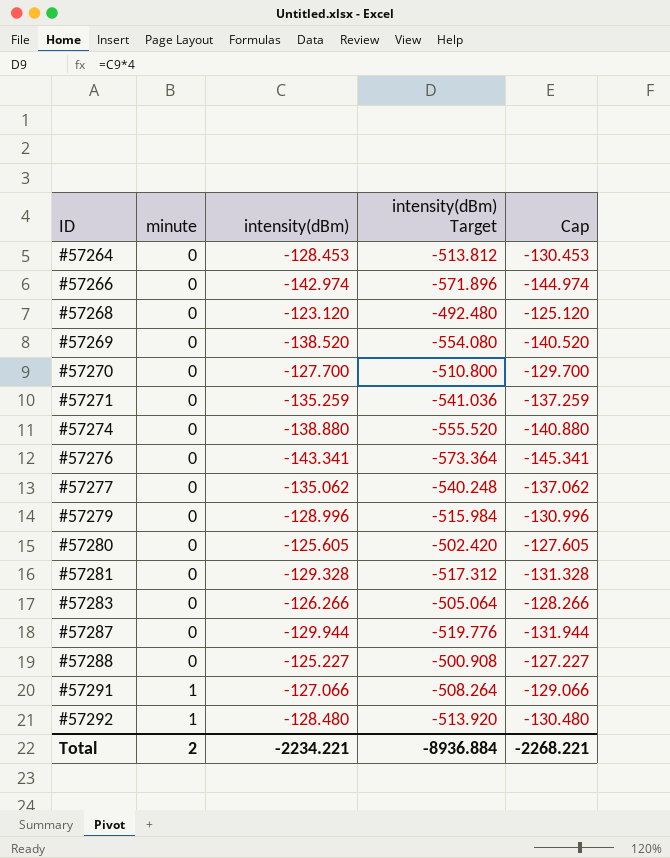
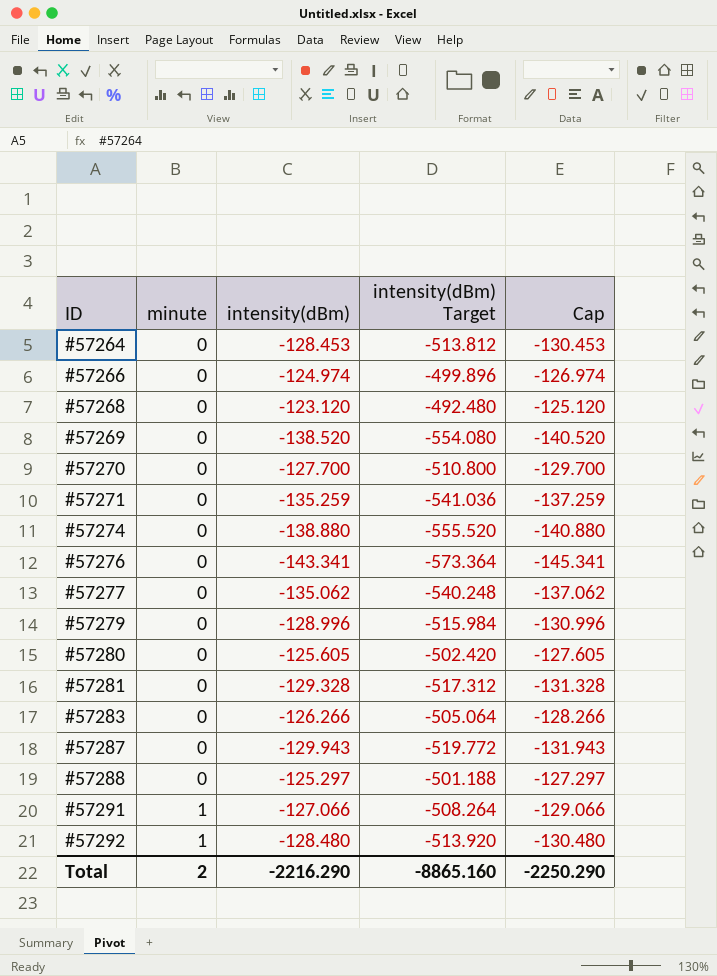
#57266 | intensity(dBm): -142.974 -> -124.974
#57266 | intensity(dBm) Target: -571.896 -> -499.896
#57266 | Cap: -144.974 -> -126.974
#57287 | intensity(dBm): -129.944 -> -129.943
#57287 | intensity(dBm) Target: -519.776 -> -519.772
#57287 | Cap: -131.944 -> -131.943
#57288 | intensity(dBm): -125.227 -> -125.297
#57288 | intensity(dBm) Target: -500.908 -> -501.188
#57288 | Cap: -127.227 -> -127.297
Total | intensity(dBm): -2234.221 -> -2216.290
Total | intensity(dBm) Target: -8936.884 -> -8865.160
Total | Cap: -2268.221 -> -2250.290

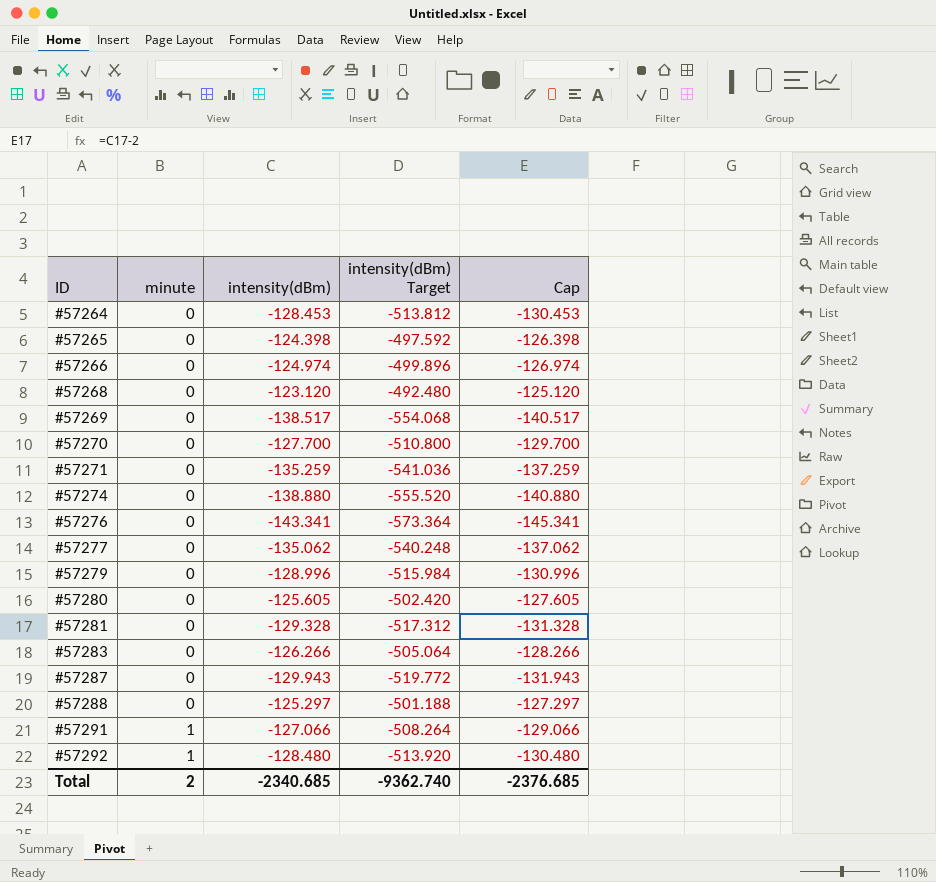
row #57265: none -> 0 | -124.398 | -497.592 | -126.398
#57269 | intensity(dBm): -138.520 -> -138.517
#57269 | intensity(dBm) Target: -554.080 -> -554.068
#57269 | Cap: -140.520 -> -140.517
Total | intensity(dBm): -2216.290 -> -2340.685
Total | intensity(dBm) Target: -8865.160 -> -9362.740
Total | Cap: -2250.290 -> -2376.685

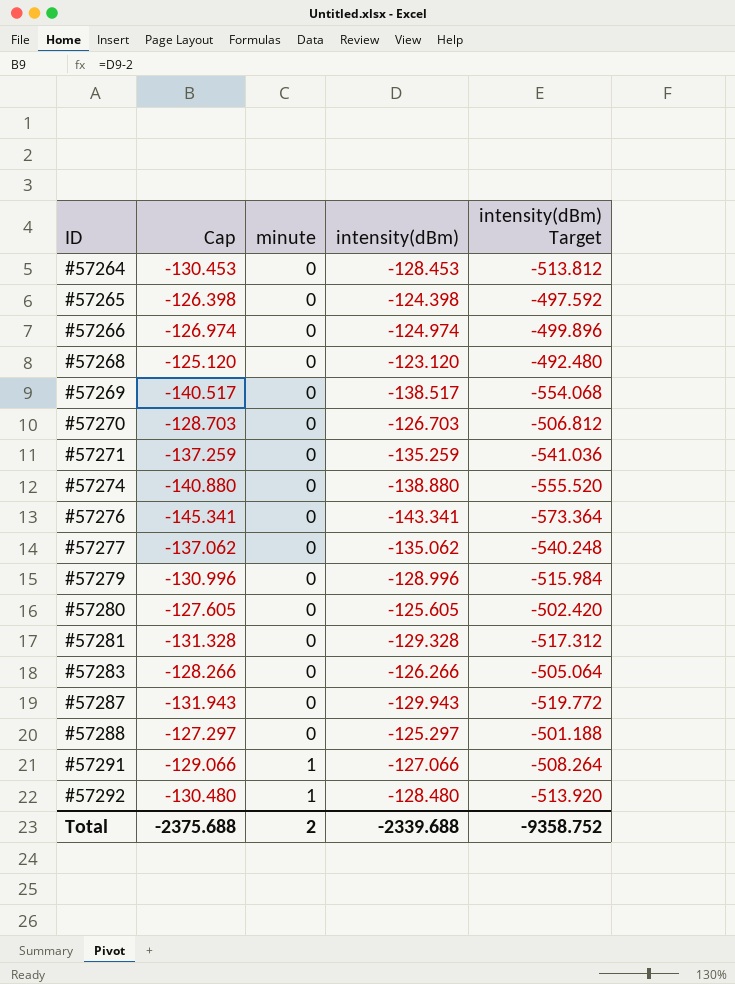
column Cap | position: 5 -> 2
#57270 | Cap: -129.700 -> -128.703
#57270 | intensity(dBm): -127.700 -> -126.703
#57270 | intensity(dBm) Target: -510.800 -> -506.812
Total | Cap: -2376.685 -> -2375.688
Total | intensity(dBm): -2340.685 -> -2339.688
Total | intensity(dBm) Target: -9362.740 -> -9358.752

